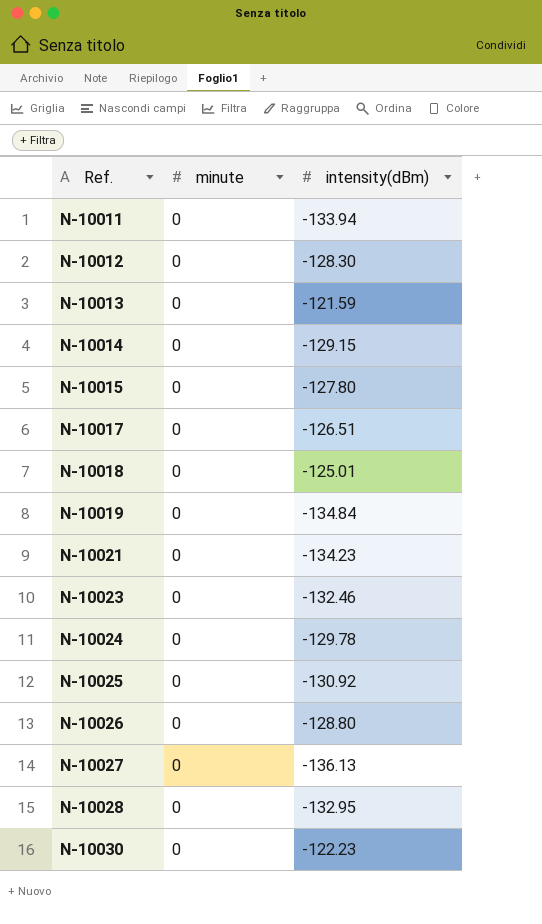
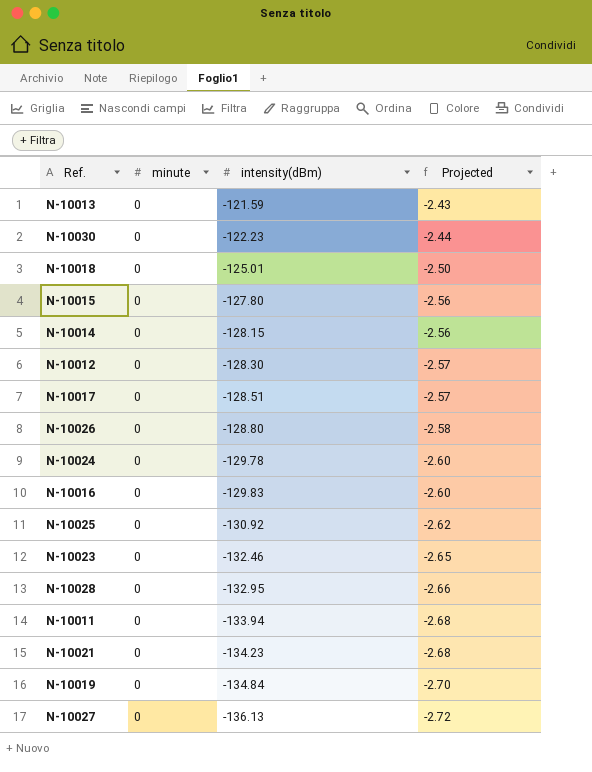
row order: Ref. ascending -> intensity(dBm) descending
column Projected | formula: none -> [intensity(dBm)] * 0.02
N-10014 | intensity(dBm): -129.15 -> -128.15
N-10017 | intensity(dBm): -126.51 -> -128.51
row N-10016: none -> 0 | -129.83 | -2.60

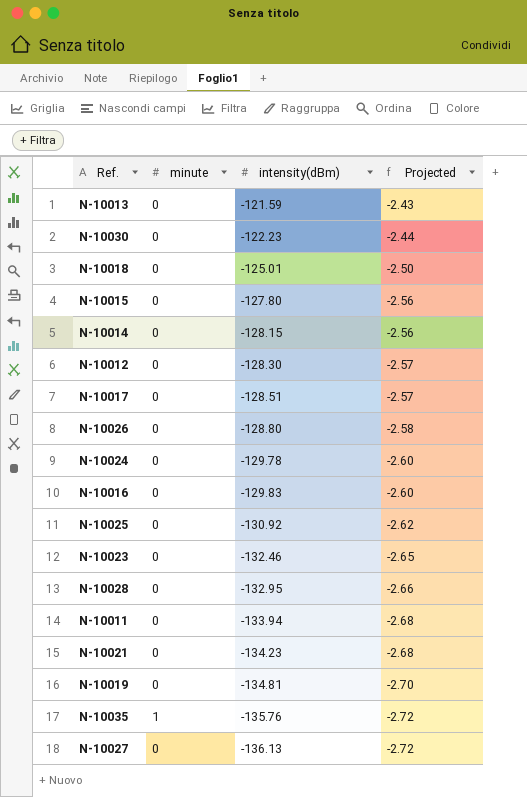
N-10019 | intensity(dBm): -134.84 -> -134.81
row N-10035: none -> 1 | -135.76 | -2.72

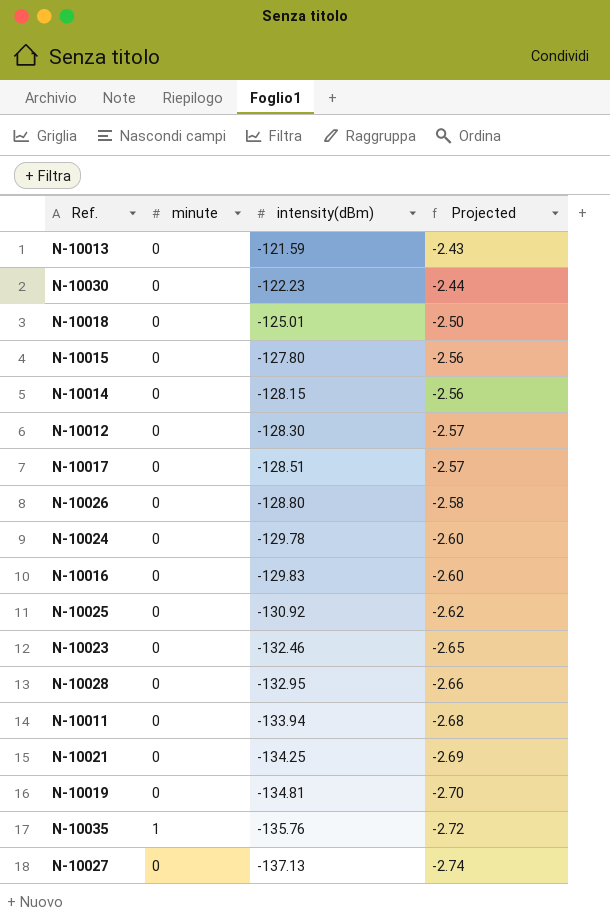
N-10021 | intensity(dBm): -134.23 -> -134.25
N-10021 | Projected: -2.68 -> -2.69
N-10027 | intensity(dBm): -136.13 -> -137.13
N-10027 | Projected: -2.72 -> -2.74

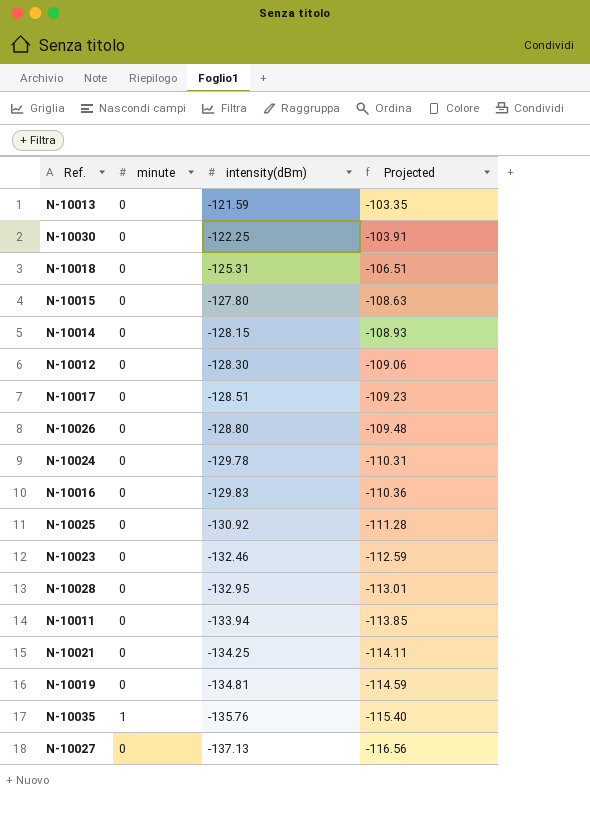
column Projected | formula: [intensity(dBm)] * 0.02 -> [intensity(dBm)] * 0.85
N-10030 | intensity(dBm): -122.23 -> -122.25
N-10018 | intensity(dBm): -125.01 -> -125.31

